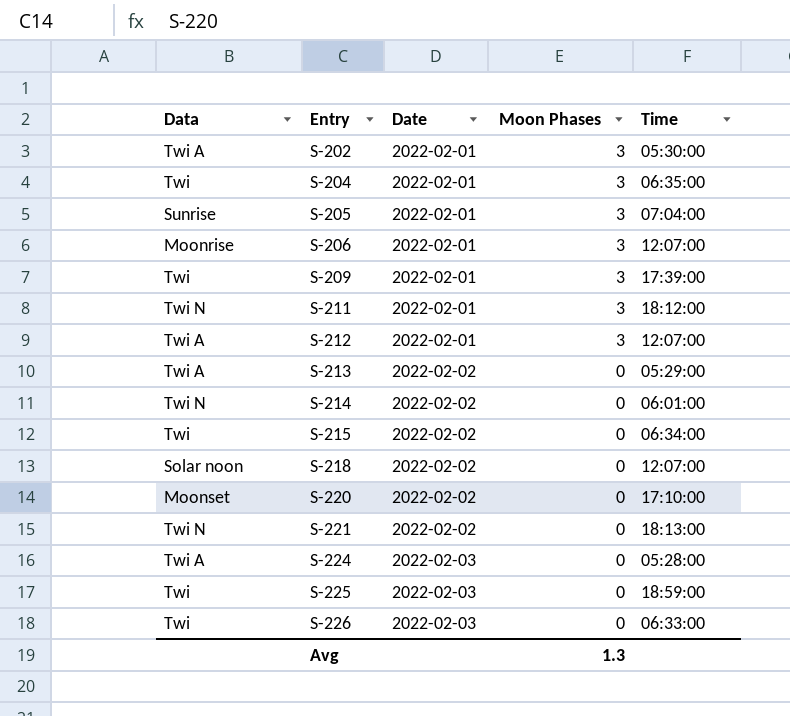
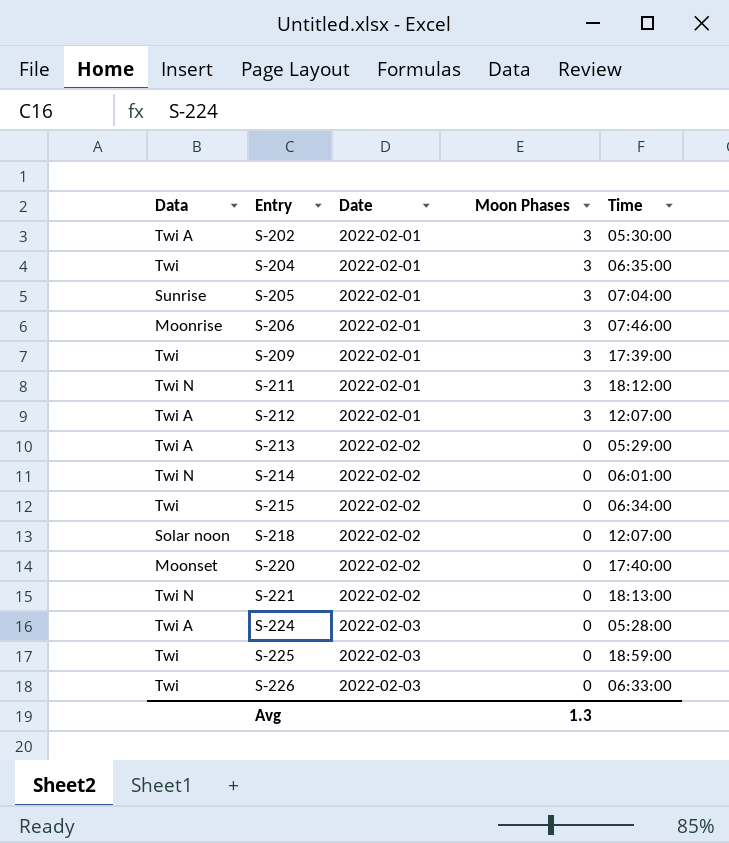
S-206 | Time: 12:07:00 -> 07:46:00
S-220 | Time: 17:10:00 -> 17:40:00

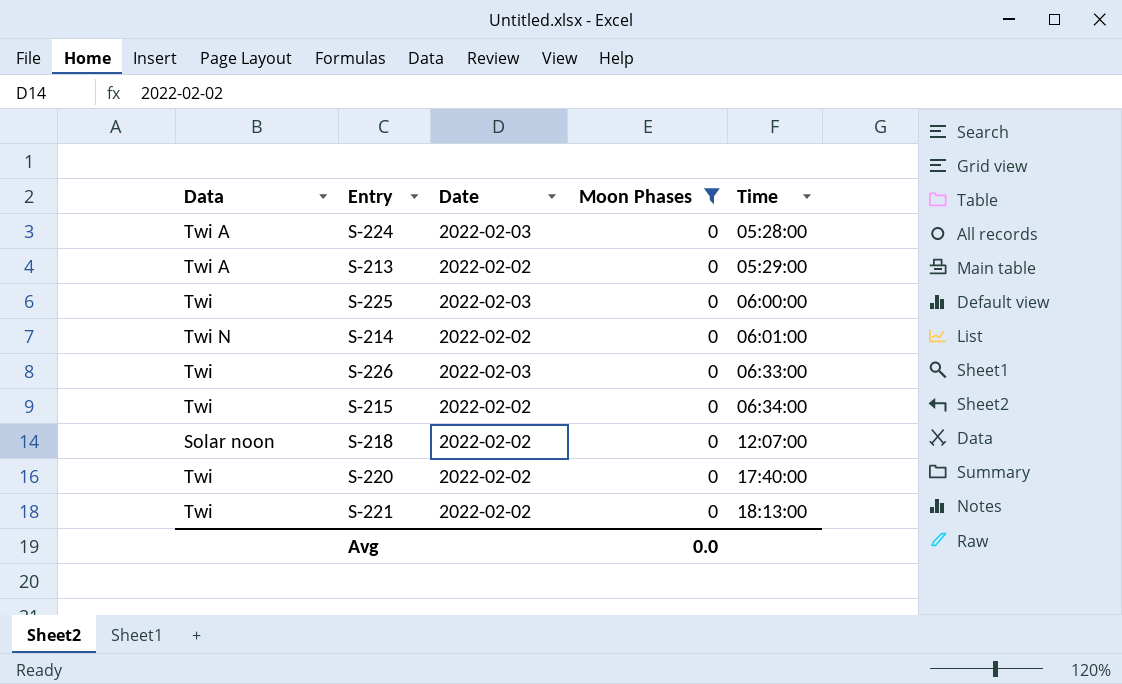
filter: none -> Moon Phases = 0
row order: Entry ascending -> Time ascending
S-225 | Time: 18:59:00 -> 06:00:00
S-220 | Data: Moonset -> Twi
S-221 | Data: Twi N -> Twi
Avg | Moon Phases: 1.3 -> 0.0

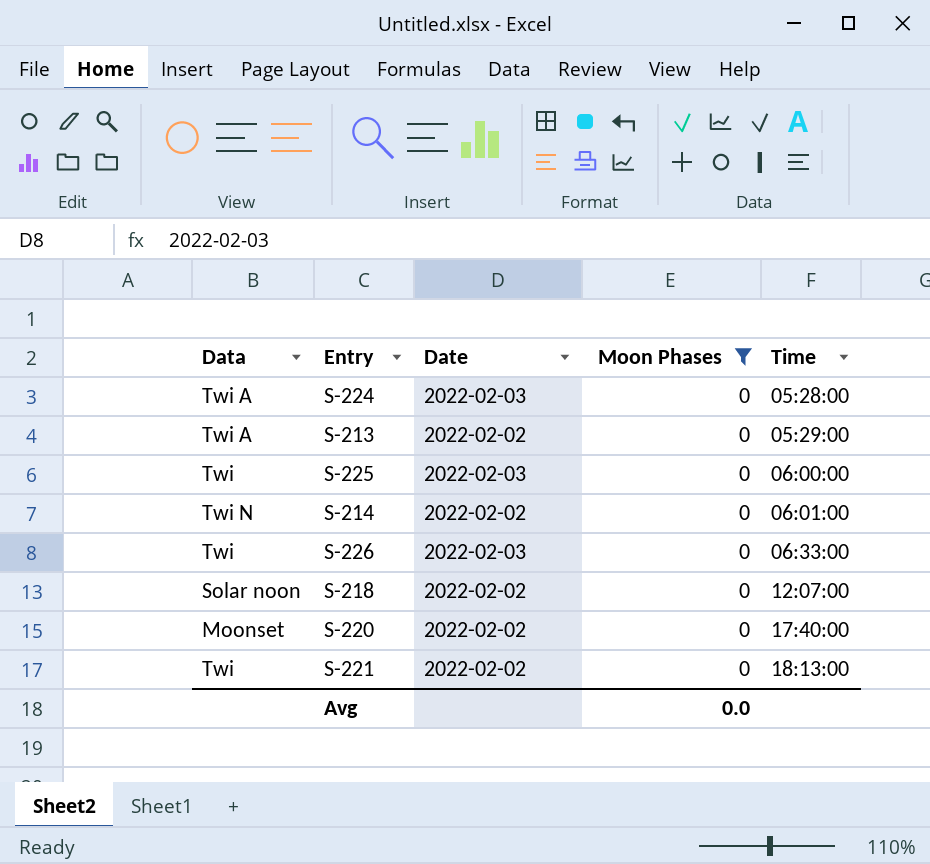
row S-215: Twi | 2022-02-02 | 0 | 06:34:00 -> none
S-220 | Data: Twi -> Moonset

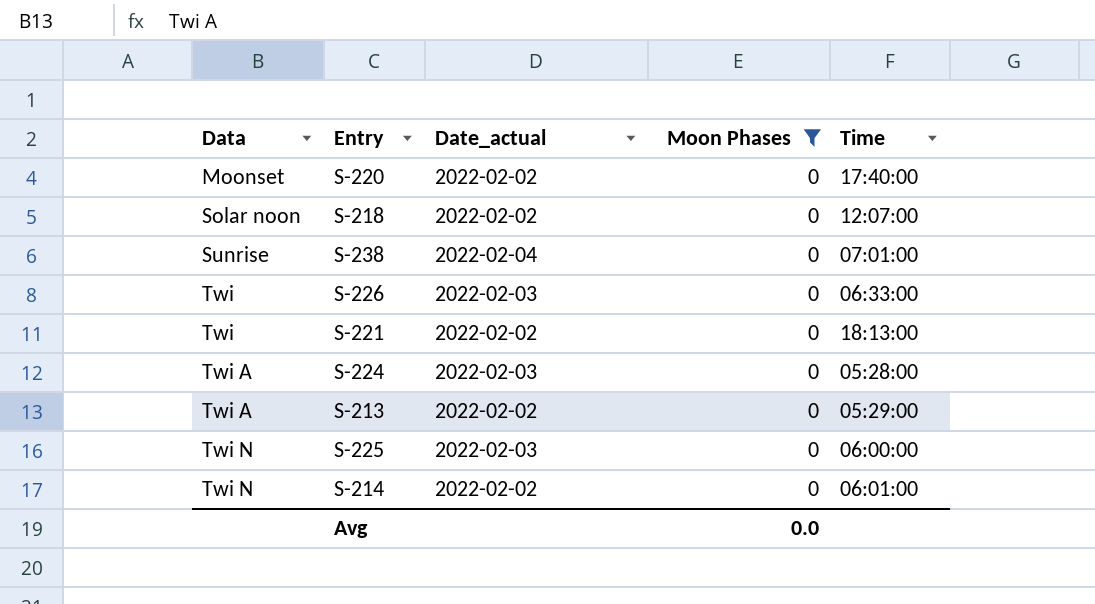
row order: Time ascending -> Data ascending
column name: Date -> Date_actual
row S-238: none -> Sunrise | 2022-02-04 | 0 | 07:01:00
S-225 | Data: Twi -> Twi N

